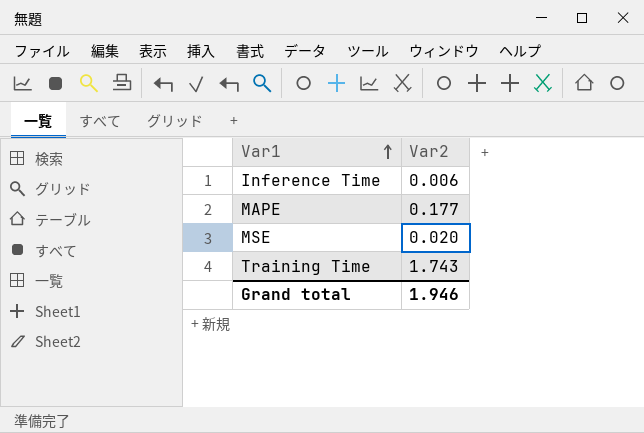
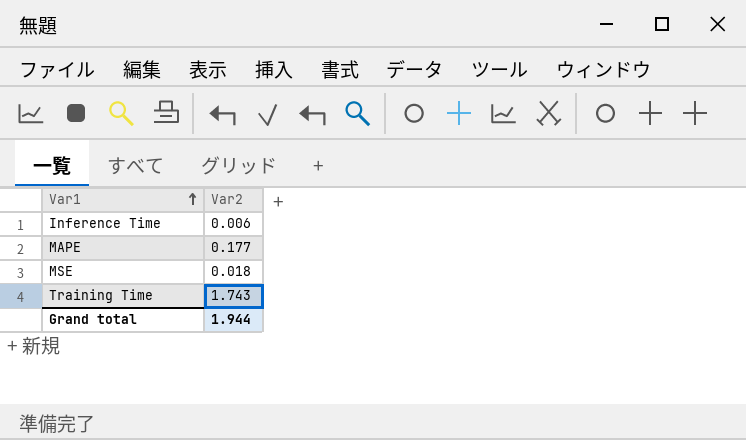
MSE | Var2: 0.020 -> 0.018
Grand total | Var2: 1.946 -> 1.944

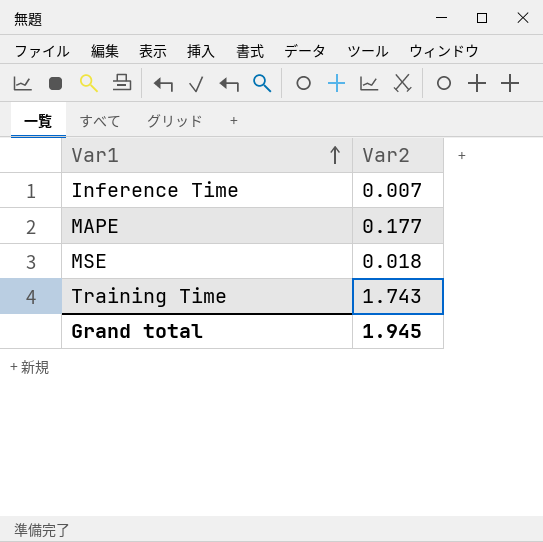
Inference Time | Var2: 0.006 -> 0.007
Grand total | Var2: 1.944 -> 1.945

